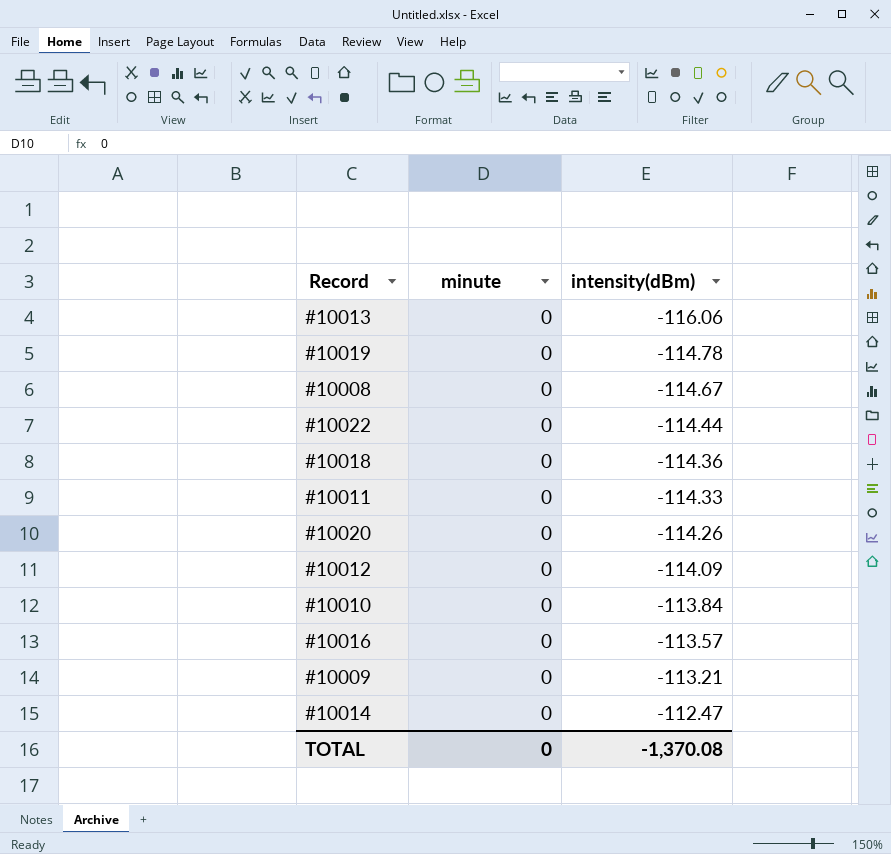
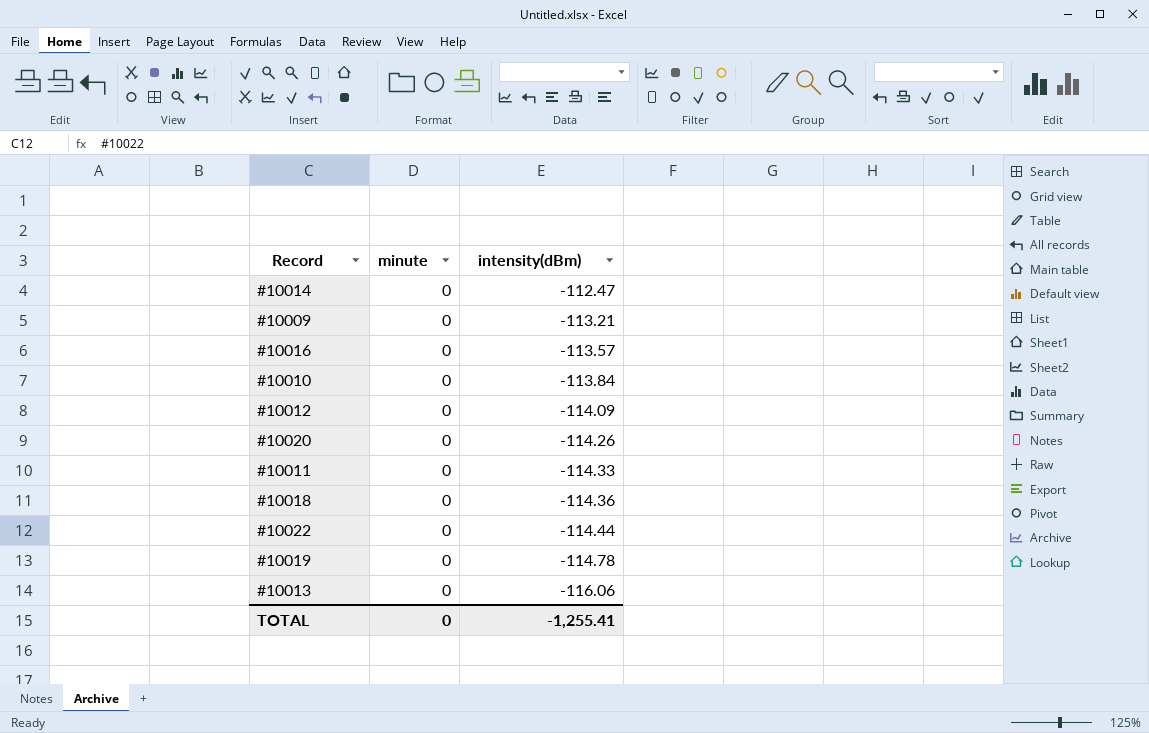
row order: intensity(dBm) ascending -> intensity(dBm) descending
row #10008: 0 | -114.67 -> none
TOTAL | intensity(dBm): -1,370.08 -> -1,255.41

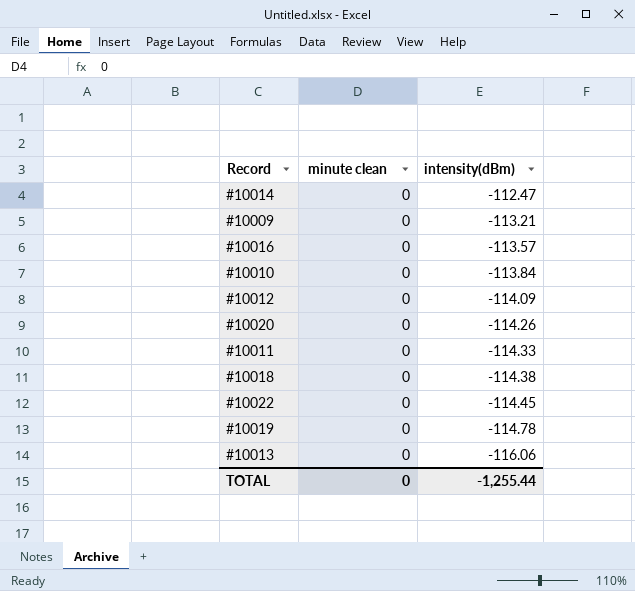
column name: minute -> minute clean
#10018 | intensity(dBm): -114.36 -> -114.38
#10022 | intensity(dBm): -114.44 -> -114.45
TOTAL | intensity(dBm): -1,255.41 -> -1,255.44

